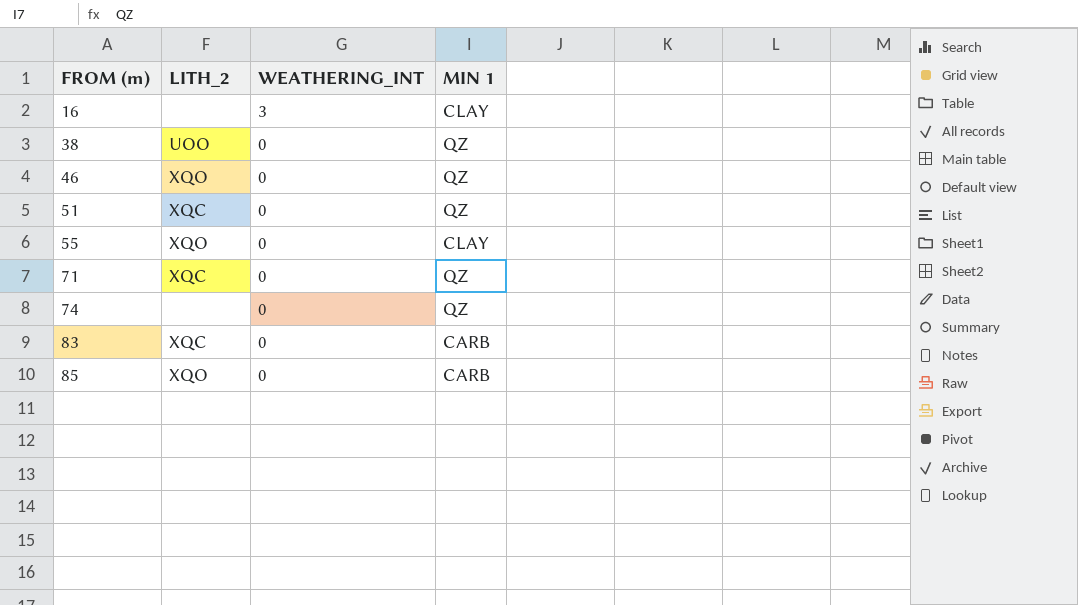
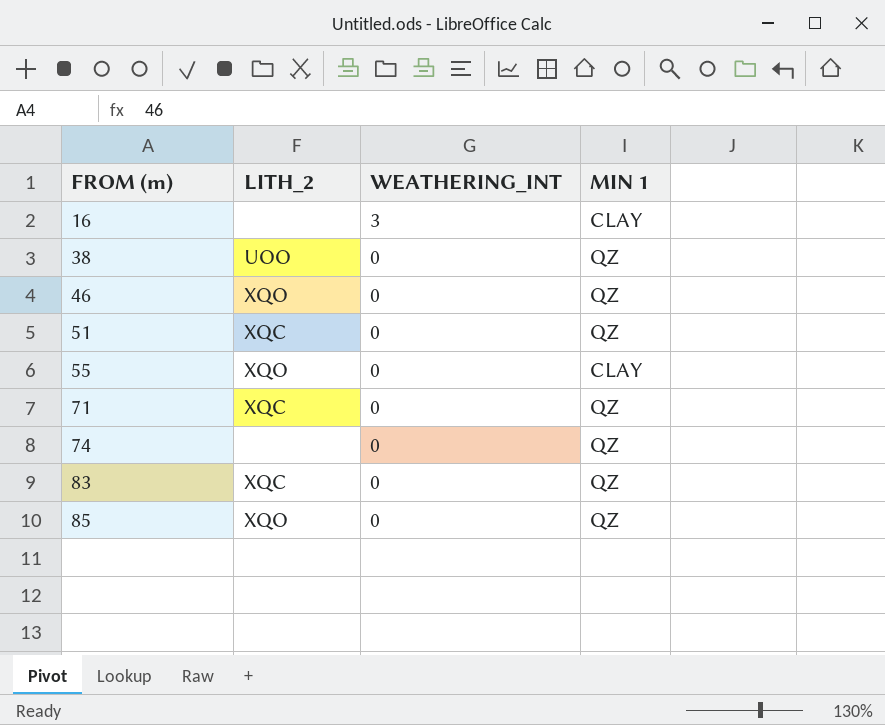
83 | MIN 1: CARB -> QZ
85 | MIN 1: CARB -> QZ

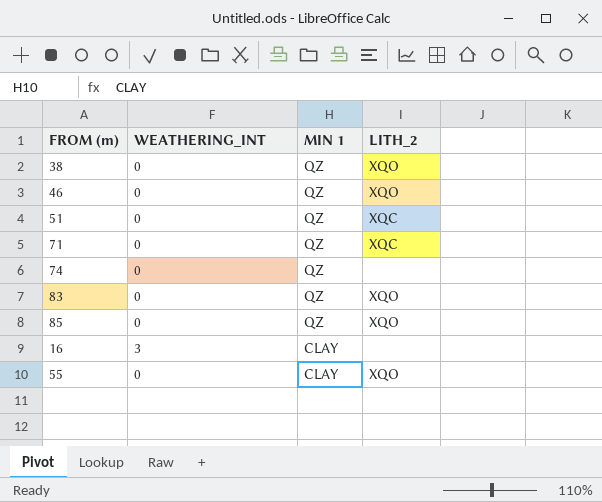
row order: FROM (m) ascending -> MIN 1 descending
column LITH_2 | position: 2 -> 4
38 | LITH_2: UOO -> XQO
83 | LITH_2: XQC -> XQO

